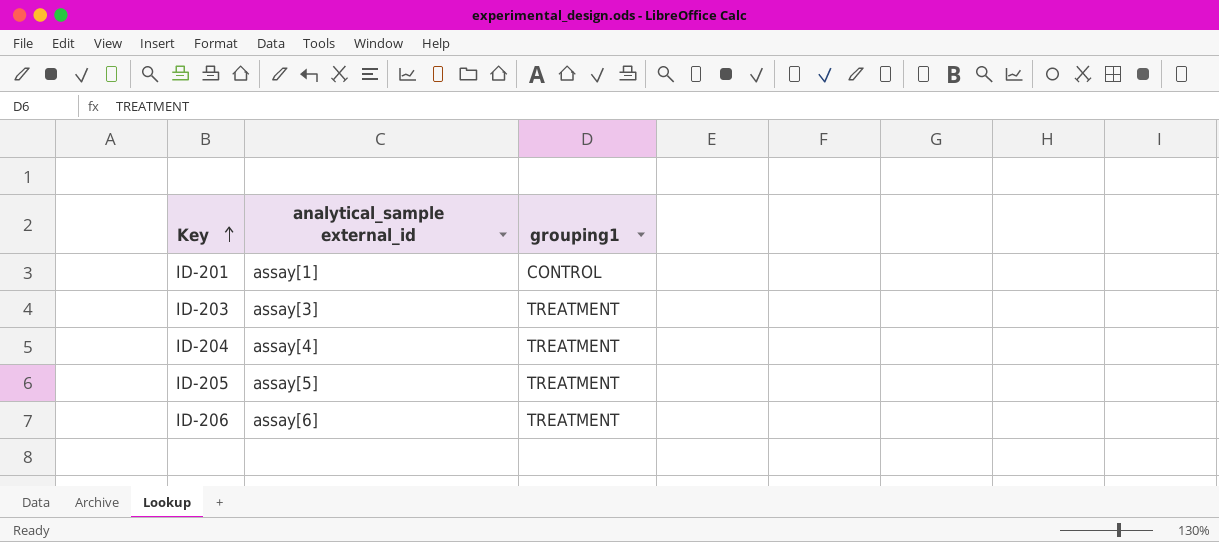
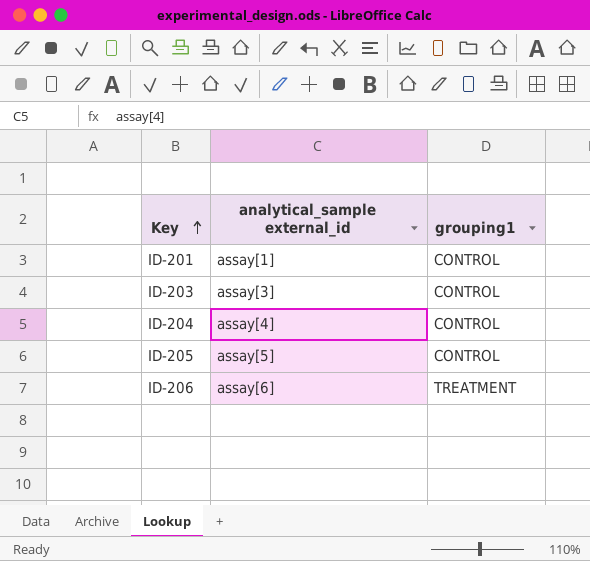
ID-203 | grouping1: TREATMENT -> CONTROL
ID-204 | grouping1: TREATMENT -> CONTROL
ID-205 | grouping1: TREATMENT -> CONTROL

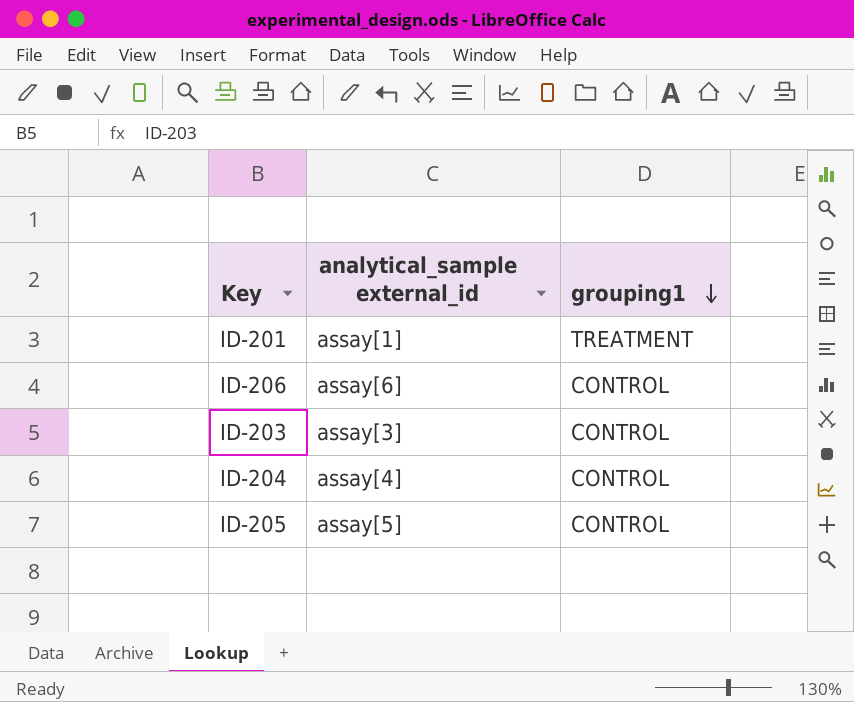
row order: Key ascending -> grouping1 descending
ID-201 | grouping1: CONTROL -> TREATMENT
ID-206 | grouping1: TREATMENT -> CONTROL

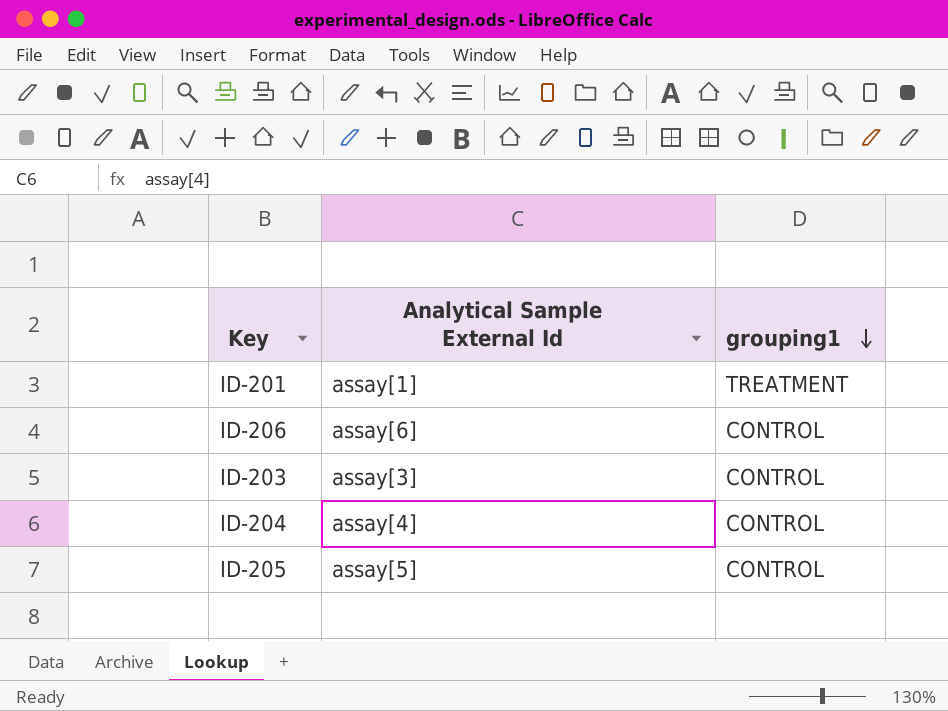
column name: analytical_sample external_id -> Analytical Sample External Id

